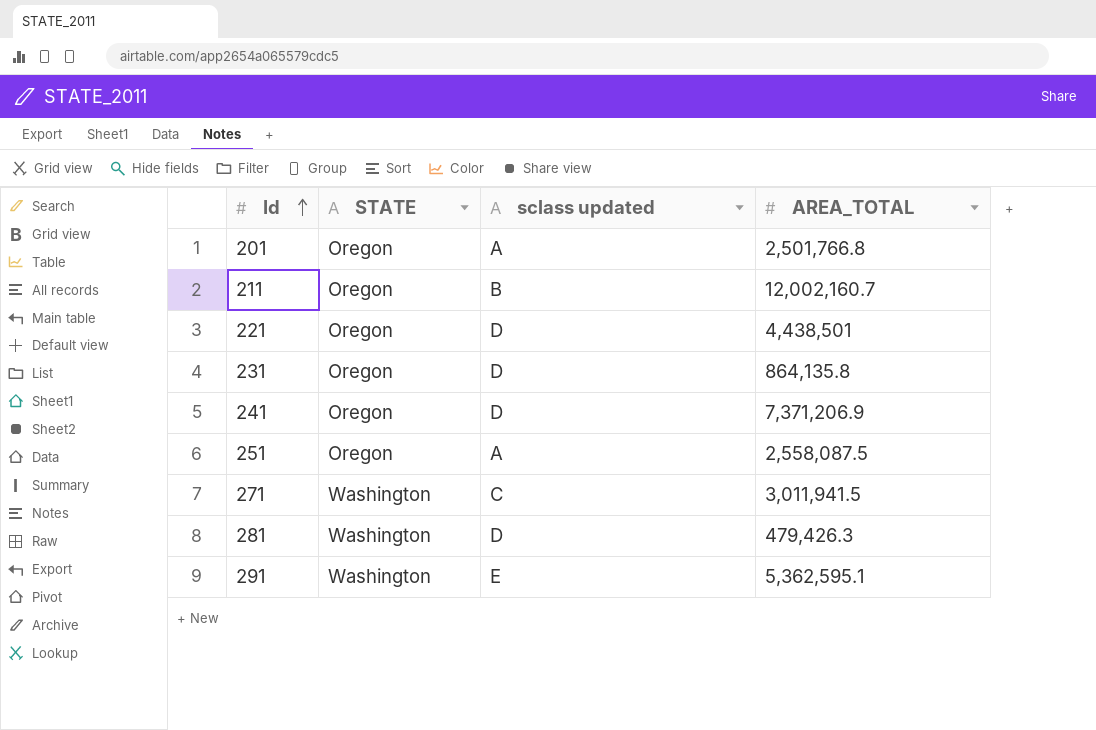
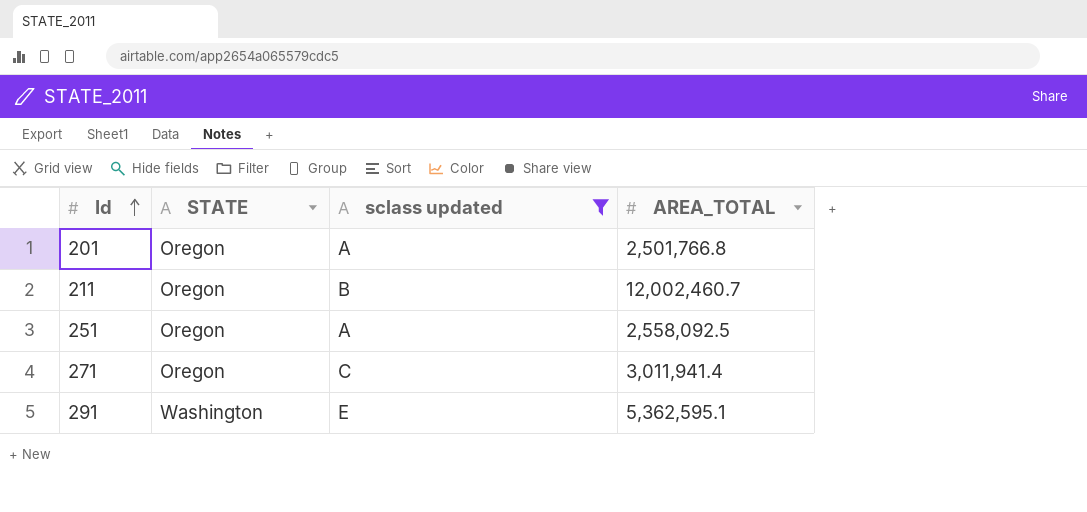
filter: none -> sclass updated != D
211 | AREA_TOTAL: 12,002,160.7 -> 12,002,460.7
251 | AREA_TOTAL: 2,558,087.5 -> 2,558,092.5
271 | STATE: Washington -> Oregon
271 | AREA_TOTAL: 3,011,941.5 -> 3,011,941.4

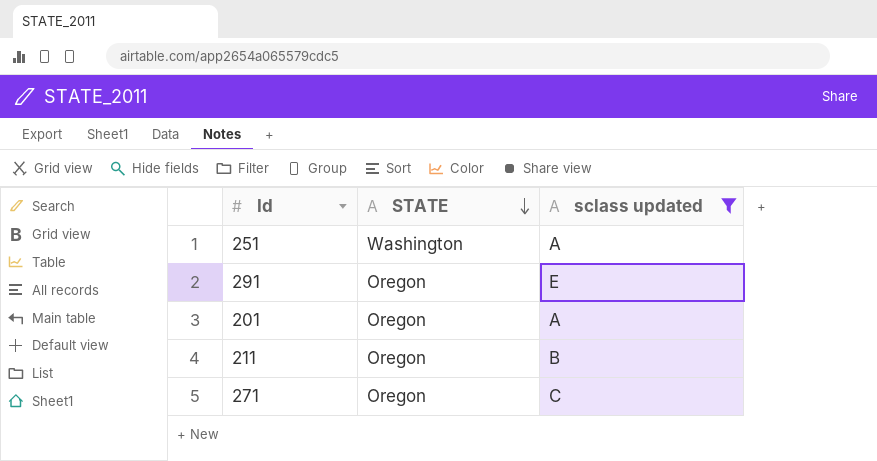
row order: Id ascending -> STATE descending
column AREA_TOTAL | position: 4 -> none
251 | STATE: Oregon -> Washington
291 | STATE: Washington -> Oregon

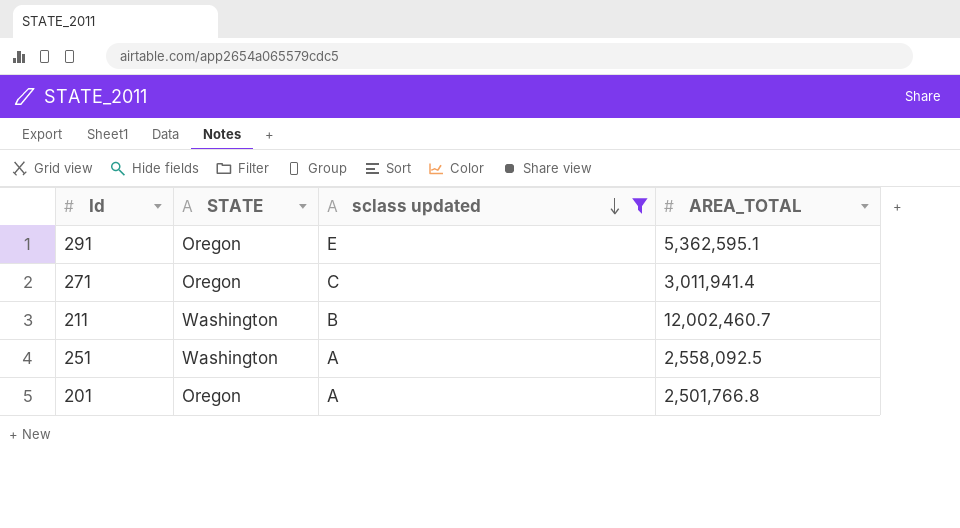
row order: STATE descending -> sclass updated descending
column AREA_TOTAL | position: none -> 4
211 | STATE: Oregon -> Washington

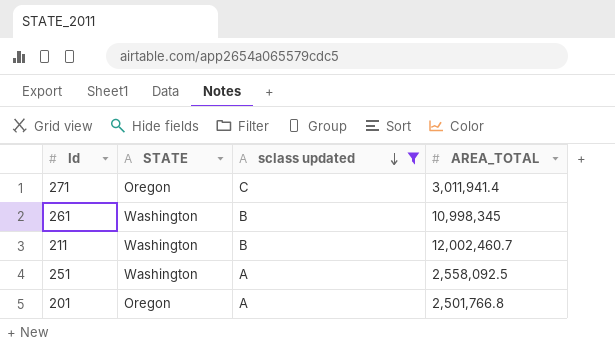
row 291: Oregon | E | 5,362,595.1 -> none
row 261: none -> Washington | B | 10,998,345

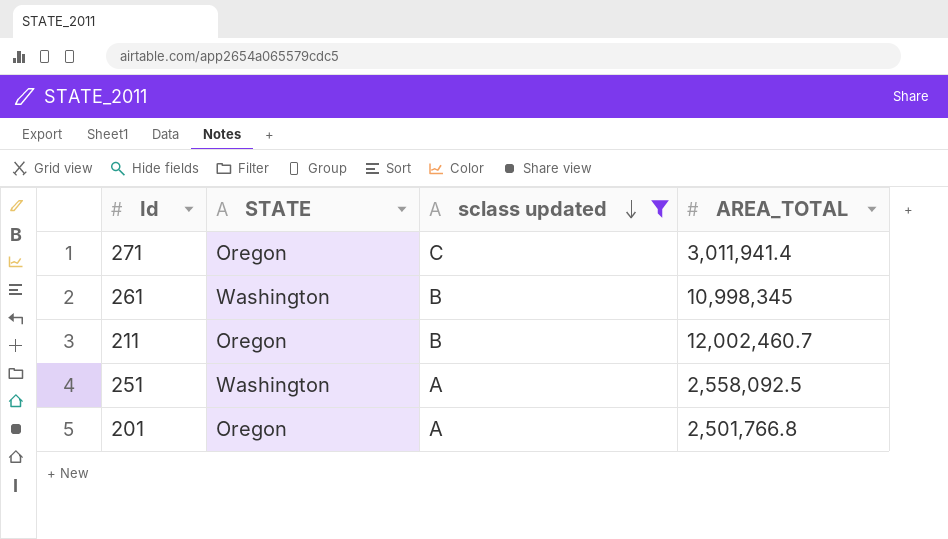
211 | STATE: Washington -> Oregon

